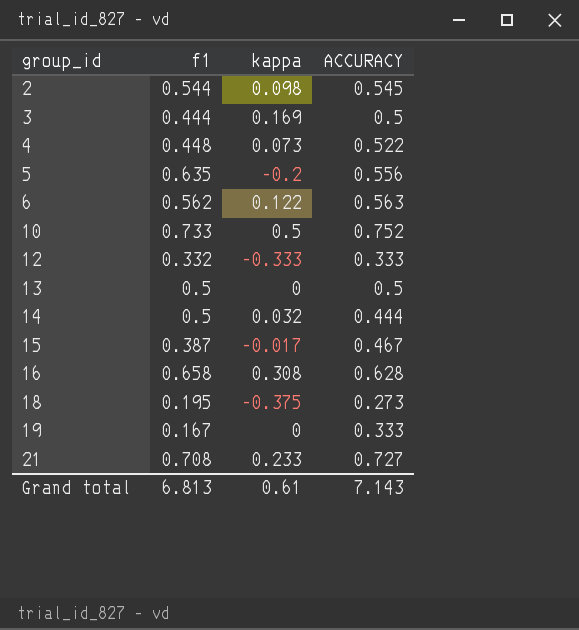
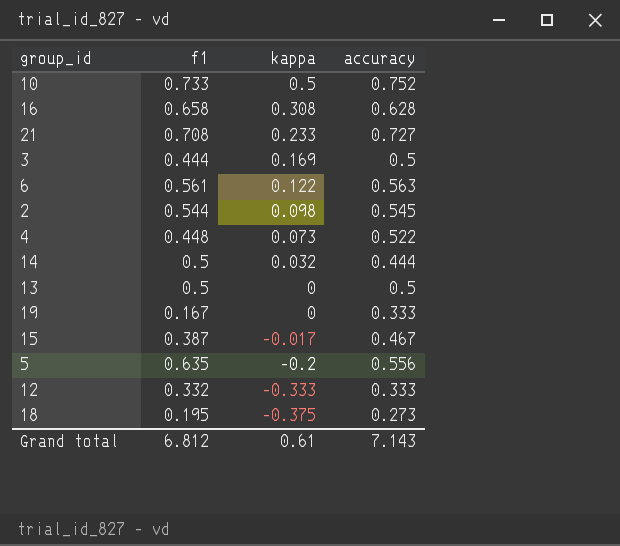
row order: group_id ascending -> kappa descending
column name: ACCURACY -> accuracy
6 | f1: 0.562 -> 0.561
Grand total | f1: 6.813 -> 6.812

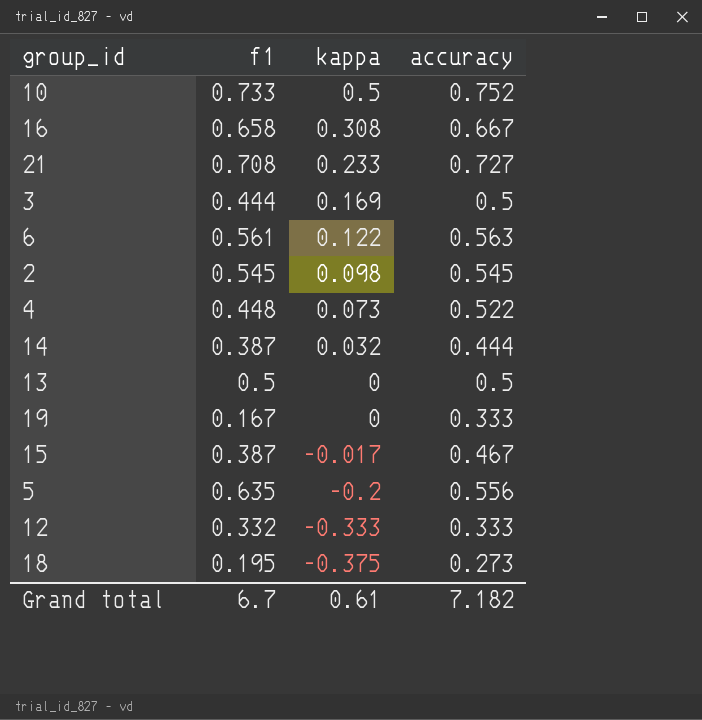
16 | accuracy: 0.628 -> 0.667
2 | f1: 0.544 -> 0.545
14 | f1: 0.5 -> 0.387
Grand total | f1: 6.812 -> 6.7
Grand total | accuracy: 7.143 -> 7.182

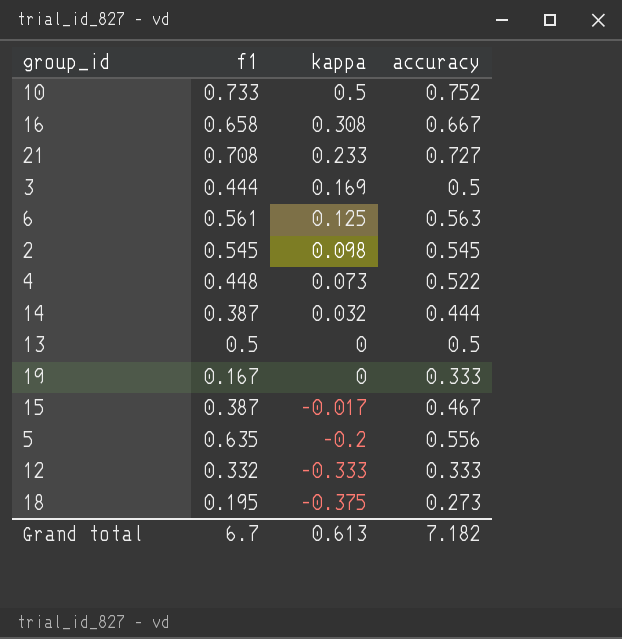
6 | kappa: 0.122 -> 0.125
Grand total | kappa: 0.61 -> 0.613

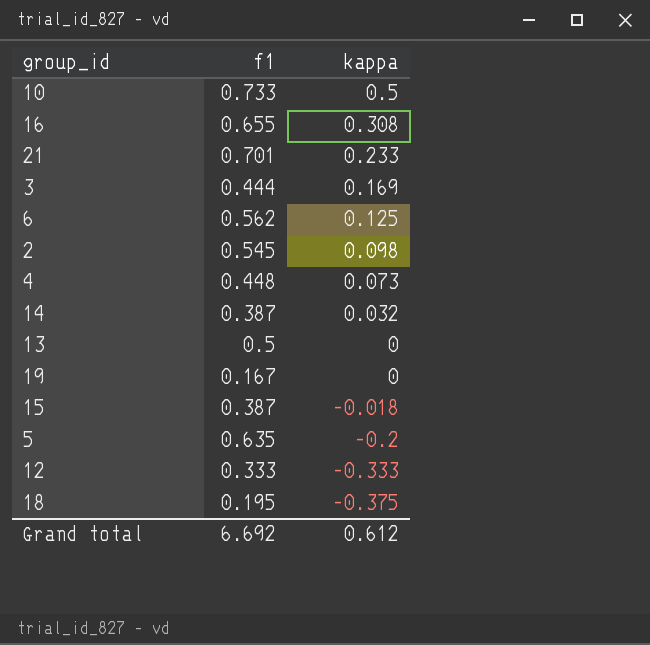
column accuracy | position: 4 -> none
16 | f1: 0.658 -> 0.655
21 | f1: 0.708 -> 0.701
6 | f1: 0.561 -> 0.562
15 | kappa: -0.017 -> -0.018
12 | f1: 0.332 -> 0.333
Grand total | f1: 6.7 -> 6.692
Grand total | kappa: 0.613 -> 0.612

